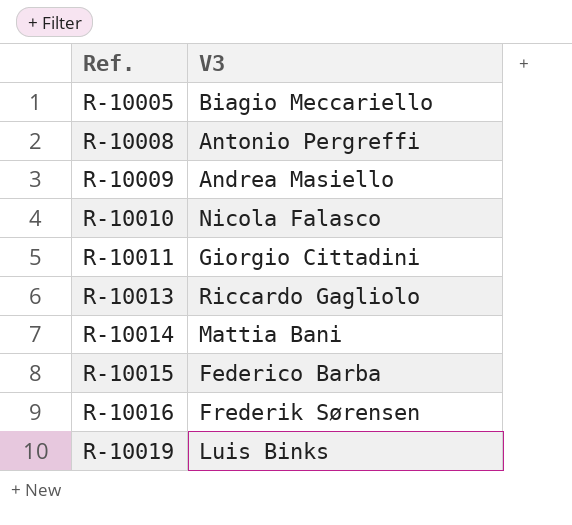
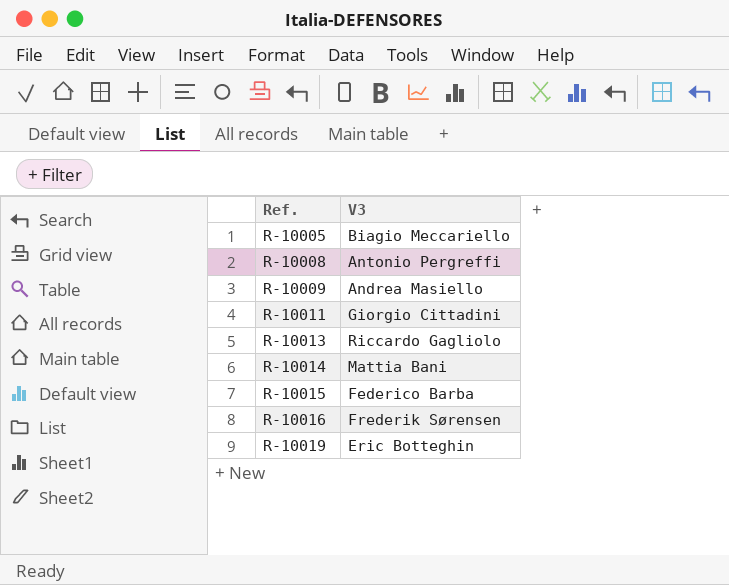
row R-10010: Nicola Falasco -> none
R-10019 | V3: Luis Binks -> Eric Botteghin

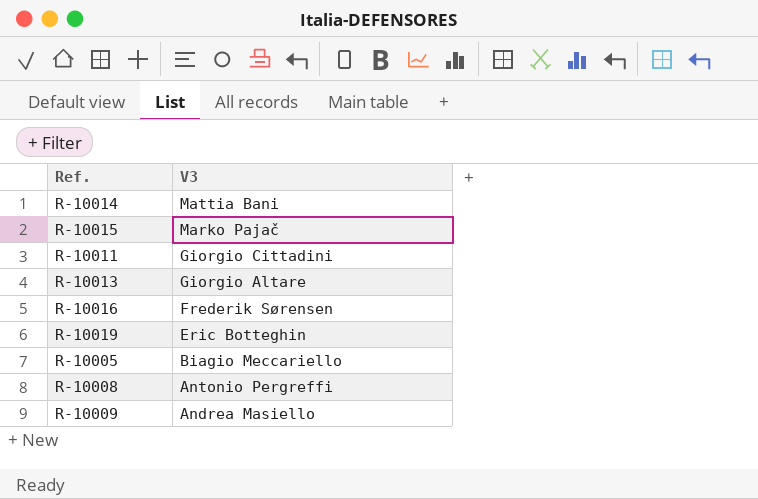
row order: Ref. ascending -> V3 descending
R-10015 | V3: Federico Barba -> Marko Pajač
R-10013 | V3: Riccardo Gagliolo -> Giorgio Altare

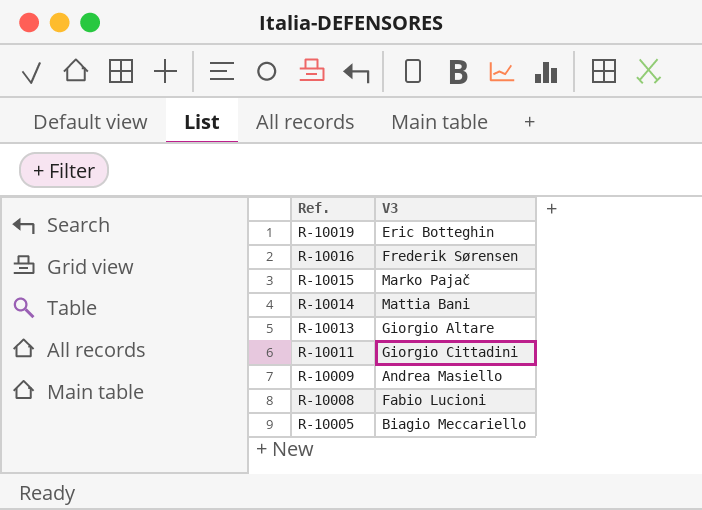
row order: V3 descending -> Ref. descending
R-10008 | V3: Antonio Pergreffi -> Fabio Lucioni

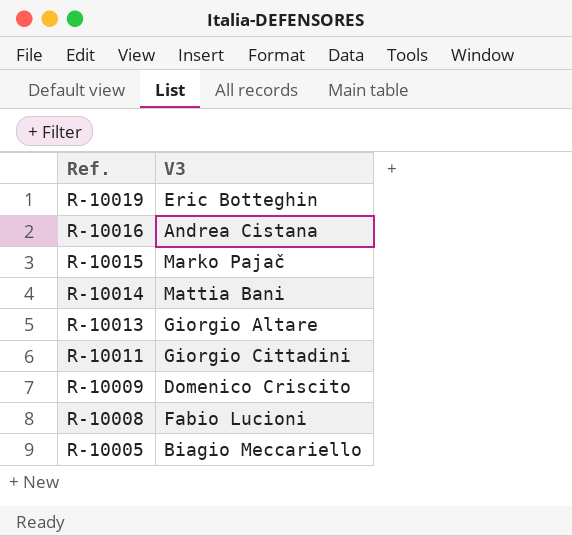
R-10016 | V3: Frederik Sørensen -> Andrea Cistana
R-10009 | V3: Andrea Masiello -> Domenico Criscito

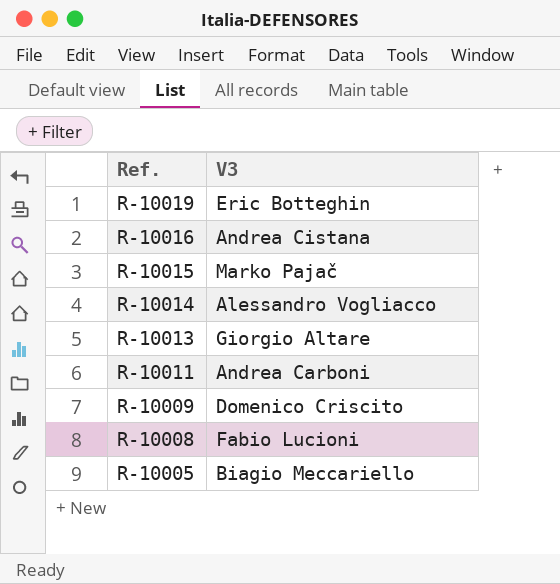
R-10014 | V3: Mattia Bani -> Alessandro Vogliacco
R-10011 | V3: Giorgio Cittadini -> Andrea Carboni

